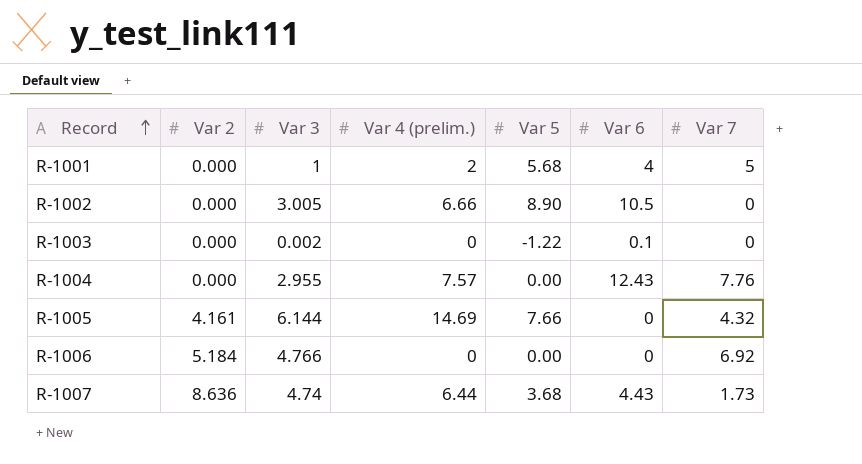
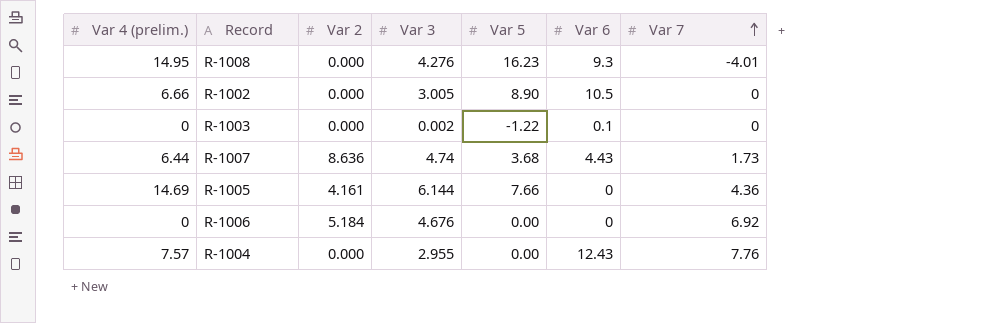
row order: Record ascending -> Var 7 ascending
column Var 4 (prelim.) | position: 4 -> 1
row R-1001: 0.000 | 1 | 2 | 5.68 | 4 | 5 -> none
row R-1008: none -> 14.95 | 0.000 | 4.276 | 16.23 | 9.3 | -4.01
R-1005 | Var 7: 4.32 -> 4.36
R-1006 | Var 3: 4.766 -> 4.676

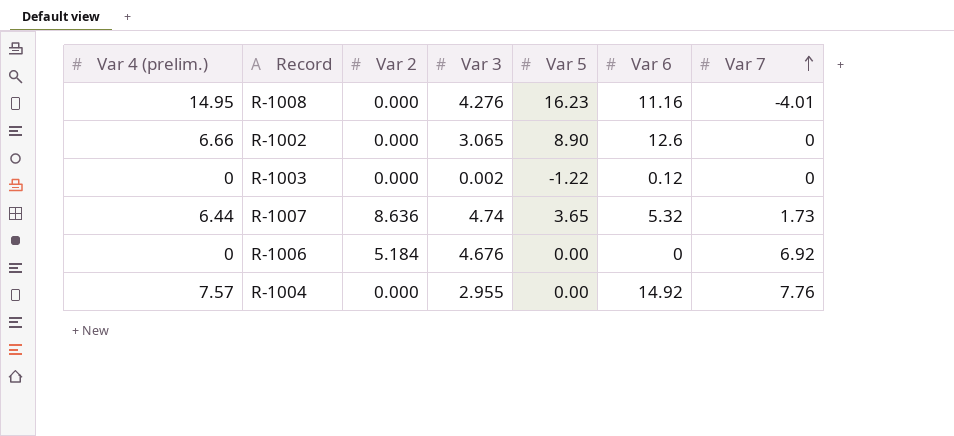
row R-1005: 14.69 | 4.161 | 6.144 | 7.66 | 0 | 4.36 -> none
R-1008 | Var 6: 9.3 -> 11.16
R-1002 | Var 3: 3.005 -> 3.065
R-1002 | Var 6: 10.5 -> 12.6
R-1003 | Var 6: 0.1 -> 0.12
R-1007 | Var 5: 3.68 -> 3.65
R-1007 | Var 6: 4.43 -> 5.32
R-1004 | Var 6: 12.43 -> 14.92

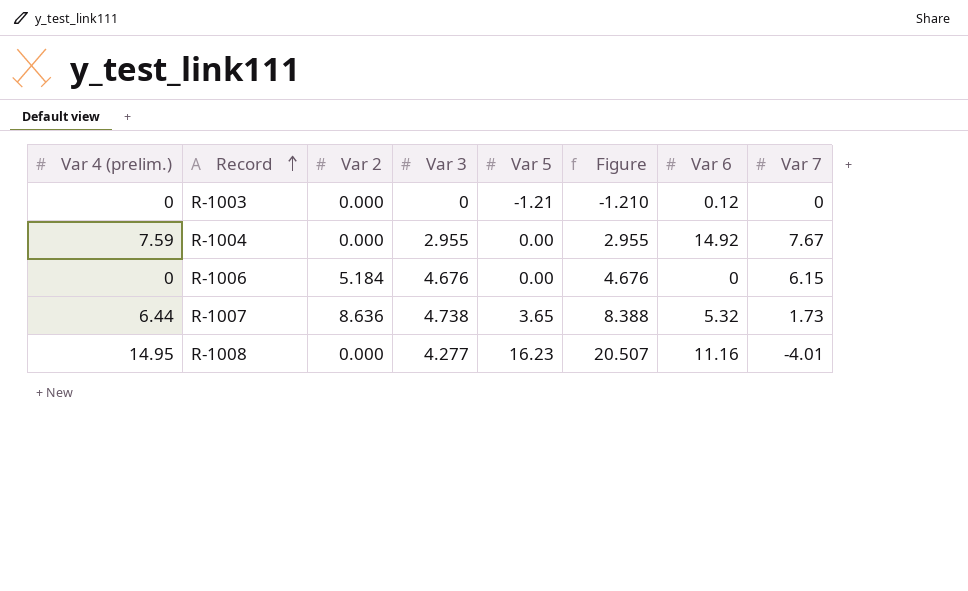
row order: Var 7 ascending -> Record ascending
column Figure | formula: none -> [Var 3] + [Var 5]
row R-1002: 6.66 | 0.000 | 3.065 | 8.90 | 12.6 | 0 -> none
R-1003 | Var 3: 0.002 -> 0
R-1003 | Var 5: -1.22 -> -1.21
R-1004 | Var 4 (prelim.): 7.57 -> 7.59
R-1004 | Var 7: 7.76 -> 7.67
R-1006 | Var 7: 6.92 -> 6.15
R-1007 | Var 3: 4.74 -> 4.738
R-1008 | Var 3: 4.276 -> 4.277

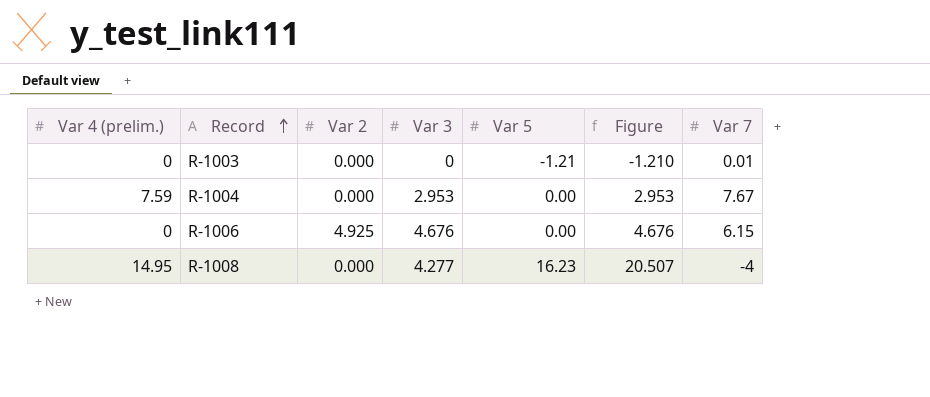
column Var 6 | position: 7 -> none
row R-1007: 6.44 | 8.636 | 4.738 | 3.65 | 8.388 | 5.32 | 1.73 -> none
R-1003 | Var 7: 0 -> 0.01
R-1004 | Var 3: 2.955 -> 2.953
R-1004 | Figure: 2.955 -> 2.953
R-1006 | Var 2: 5.184 -> 4.925
R-1008 | Var 7: -4.01 -> -4

